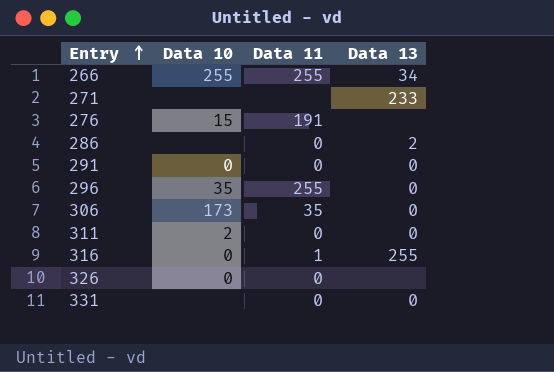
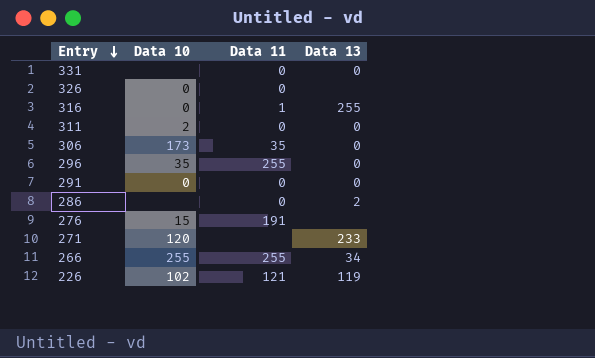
row order: Entry ascending -> Entry descending
271 | Data 10: none -> 120
row 226: none -> 102 | 121 | 119

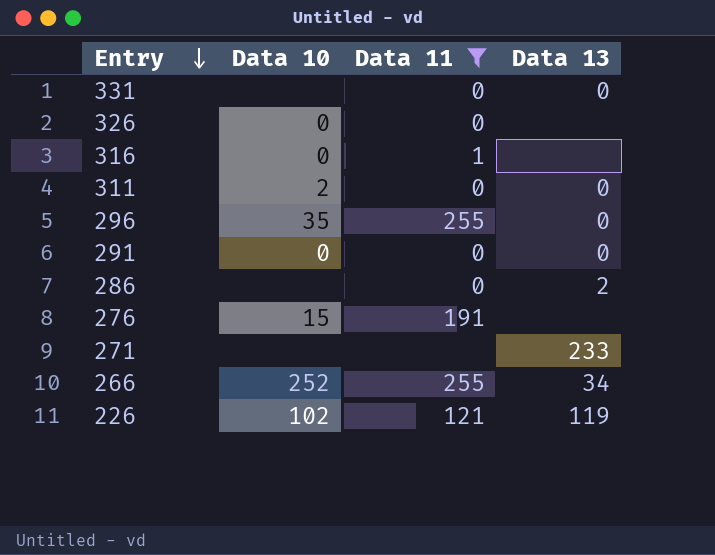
filter: none -> Data 11 != 35
316 | Data 13: 255 -> none
271 | Data 10: 120 -> none
266 | Data 10: 255 -> 252

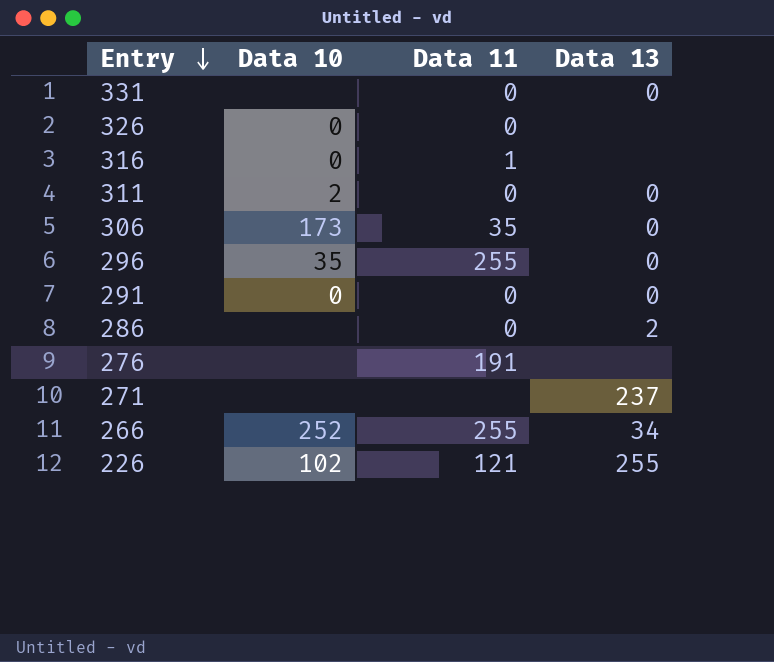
filter: Data 11 != 35 -> none
276 | Data 10: 15 -> none
271 | Data 13: 233 -> 237
226 | Data 13: 119 -> 255

